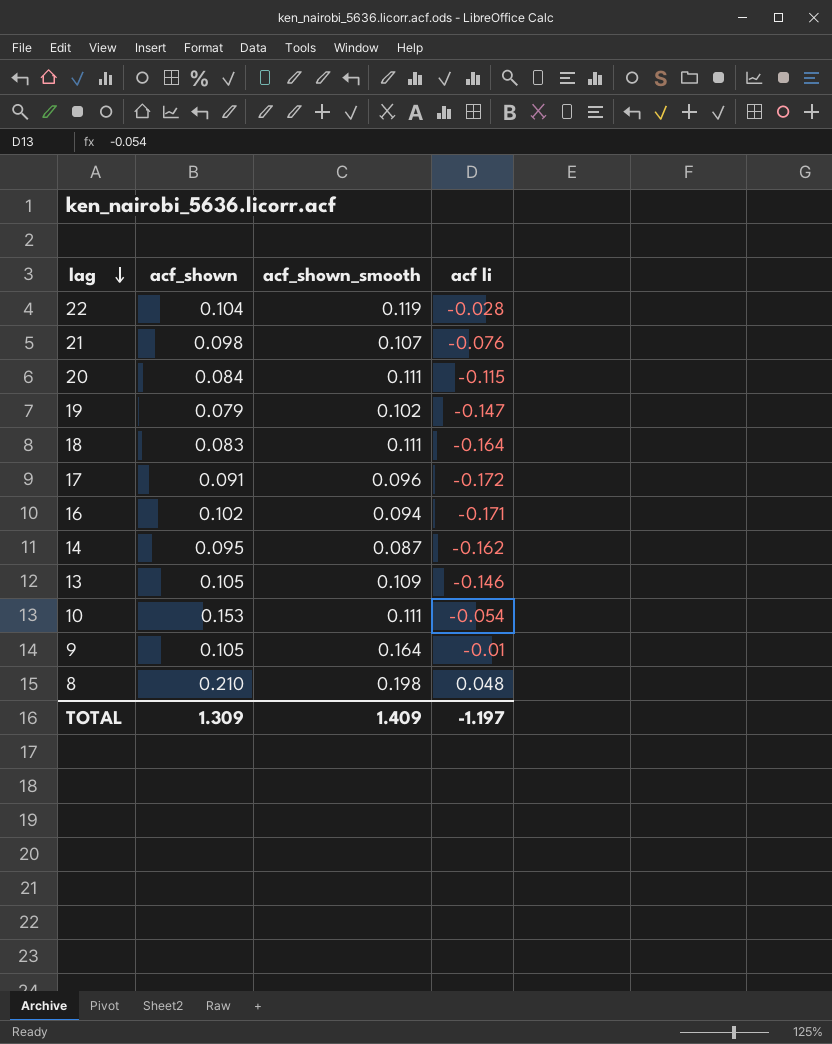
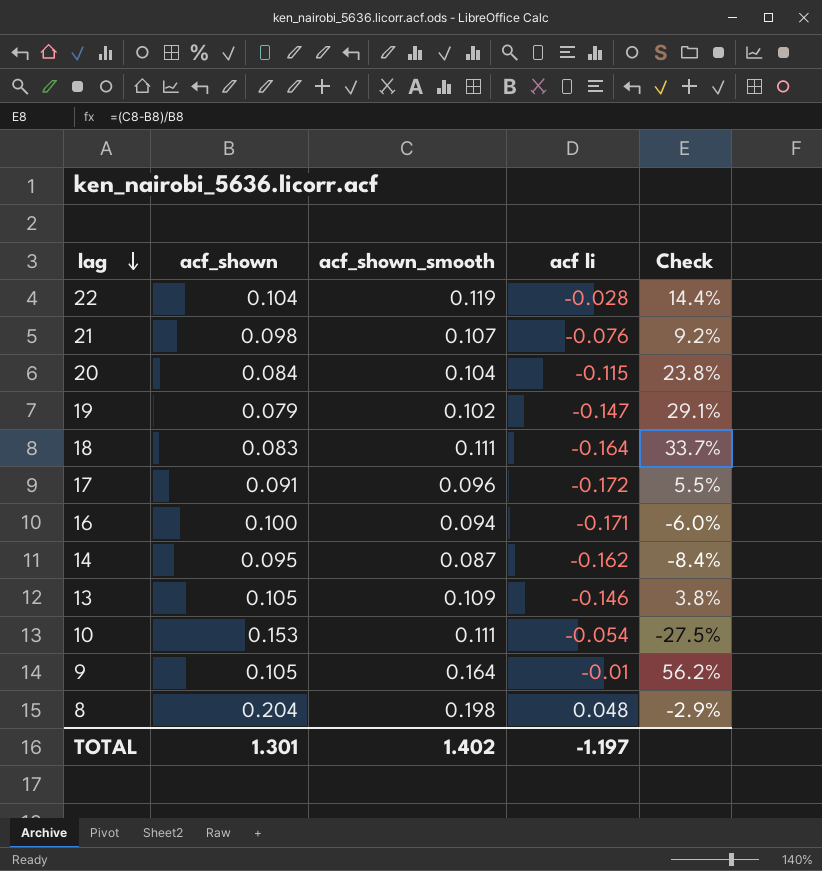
column Check | formula: none -> ([acf_shown_smooth] - [acf_shown]) / [acf_shown]
20 | acf_shown_smooth: 0.111 -> 0.104
16 | acf_shown: 0.102 -> 0.100
8 | acf_shown: 0.210 -> 0.204
TOTAL | acf_shown: 1.309 -> 1.301
TOTAL | acf_shown_smooth: 1.409 -> 1.402

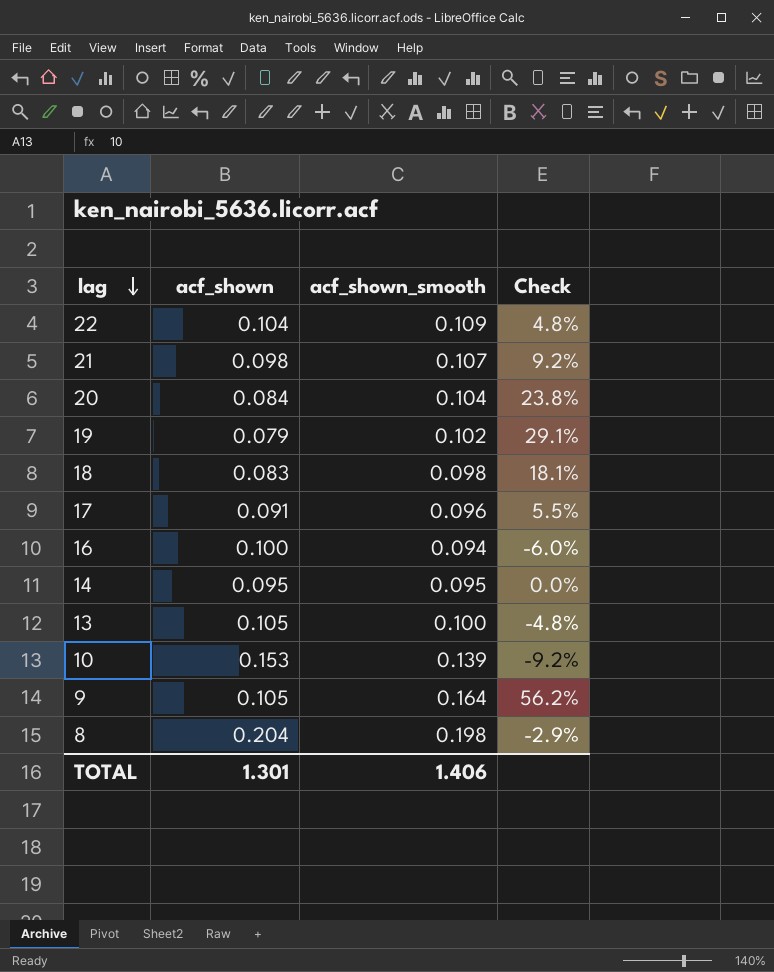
column acf li | position: 4 -> none
22 | acf_shown_smooth: 0.119 -> 0.109
22 | Check: 14.4% -> 4.8%
18 | acf_shown_smooth: 0.111 -> 0.098
18 | Check: 33.7% -> 18.1%
14 | acf_shown_smooth: 0.087 -> 0.095
14 | Check: -8.4% -> 0.0%
13 | acf_shown_smooth: 0.109 -> 0.100
13 | Check: 3.8% -> -4.8%
10 | acf_shown_smooth: 0.111 -> 0.139
10 | Check: -27.5% -> -9.2%
TOTAL | acf_shown_smooth: 1.402 -> 1.406

